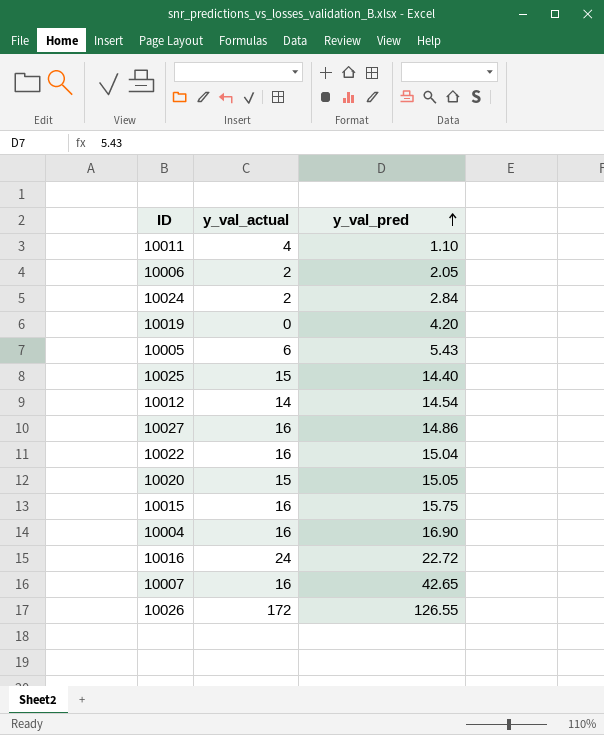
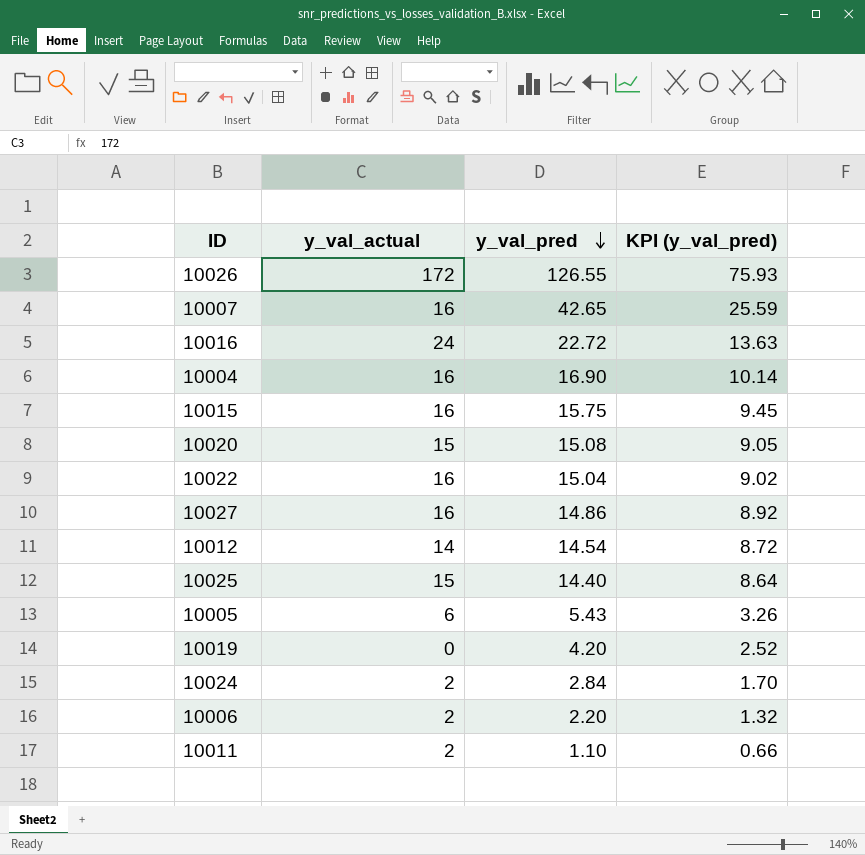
row order: y_val_pred ascending -> y_val_pred descending
column KPI (y_val_pred) | formula: none -> [y_val_pred] * 0.6
10020 | y_val_pred: 15.05 -> 15.08
10006 | y_val_pred: 2.05 -> 2.20
10011 | y_val_actual: 4 -> 2

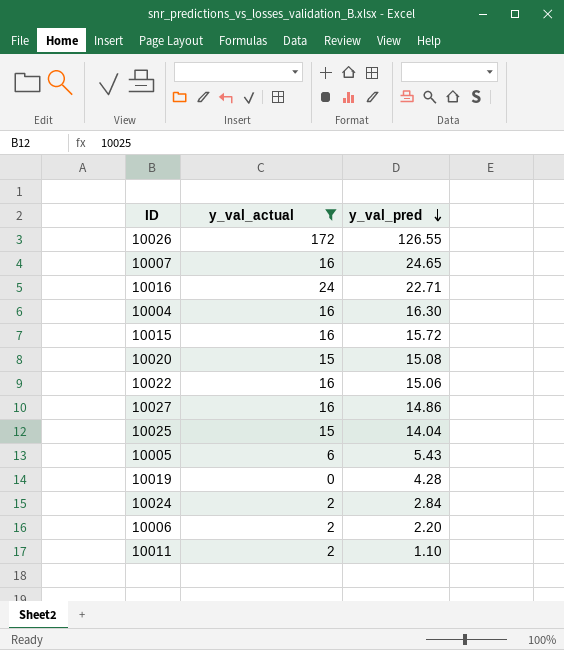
filter: none -> y_val_actual != 14
column KPI (y_val_pred) | formula: [y_val_pred] * 0.6 -> none
10007 | y_val_pred: 42.65 -> 24.65
10016 | y_val_pred: 22.72 -> 22.71
10004 | y_val_pred: 16.90 -> 16.30
10015 | y_val_pred: 15.75 -> 15.72
10022 | y_val_pred: 15.04 -> 15.06
10025 | y_val_pred: 14.40 -> 14.04
10019 | y_val_pred: 4.20 -> 4.28

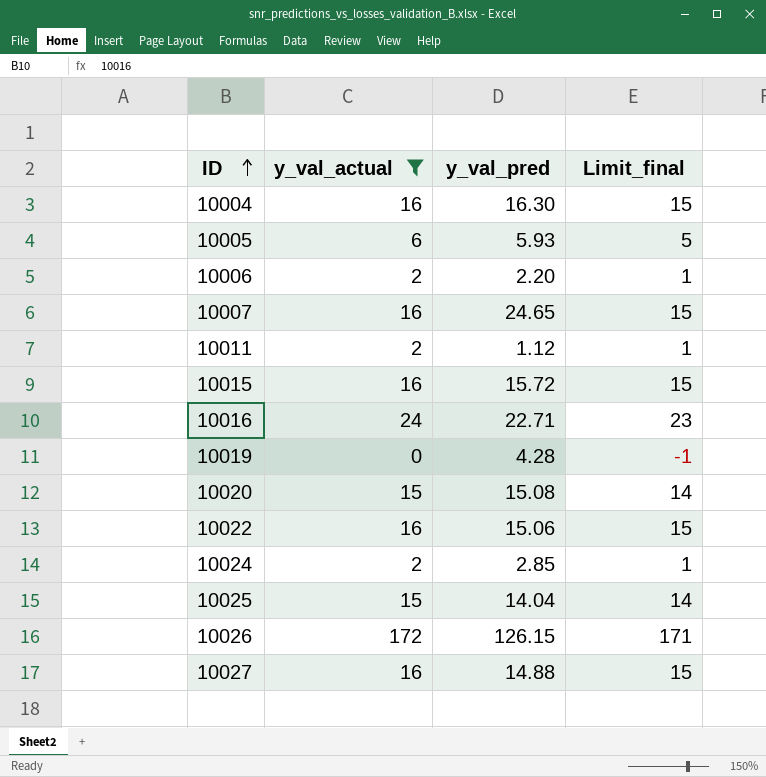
row order: y_val_pred descending -> ID ascending
column Limit_final | formula: none -> [y_val_actual] - 1
10005 | y_val_pred: 5.43 -> 5.93
10011 | y_val_pred: 1.10 -> 1.12
10024 | y_val_pred: 2.84 -> 2.85
10026 | y_val_pred: 126.55 -> 126.15
10027 | y_val_pred: 14.86 -> 14.88

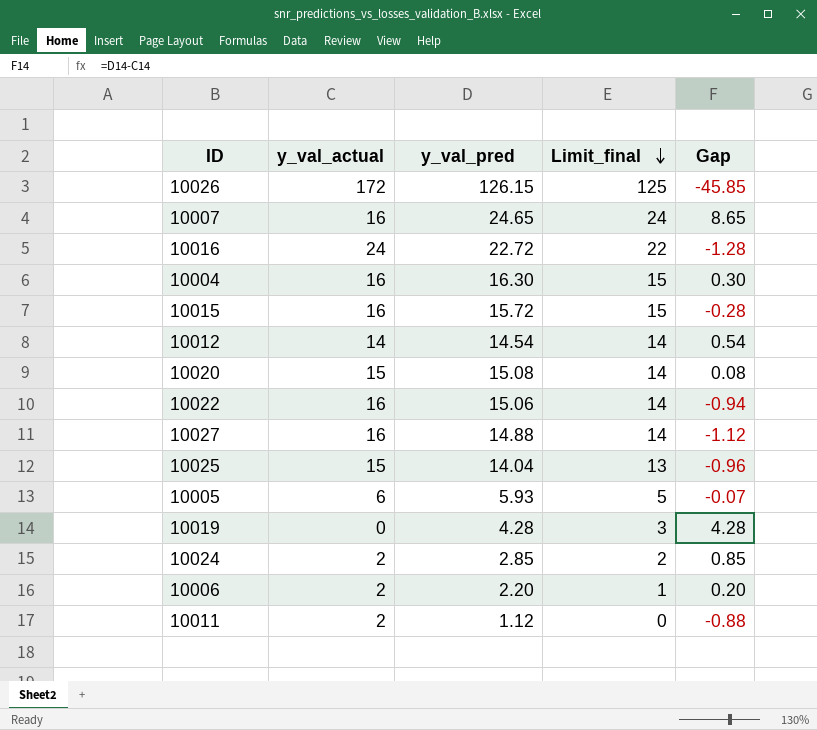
filter: y_val_actual != 14 -> none
row order: ID ascending -> Limit_final descending
column Limit_final | formula: [y_val_actual] - 1 -> [y_val_pred] - 1
column Gap | formula: none -> [y_val_pred] - [y_val_actual]
10016 | y_val_pred: 22.71 -> 22.72

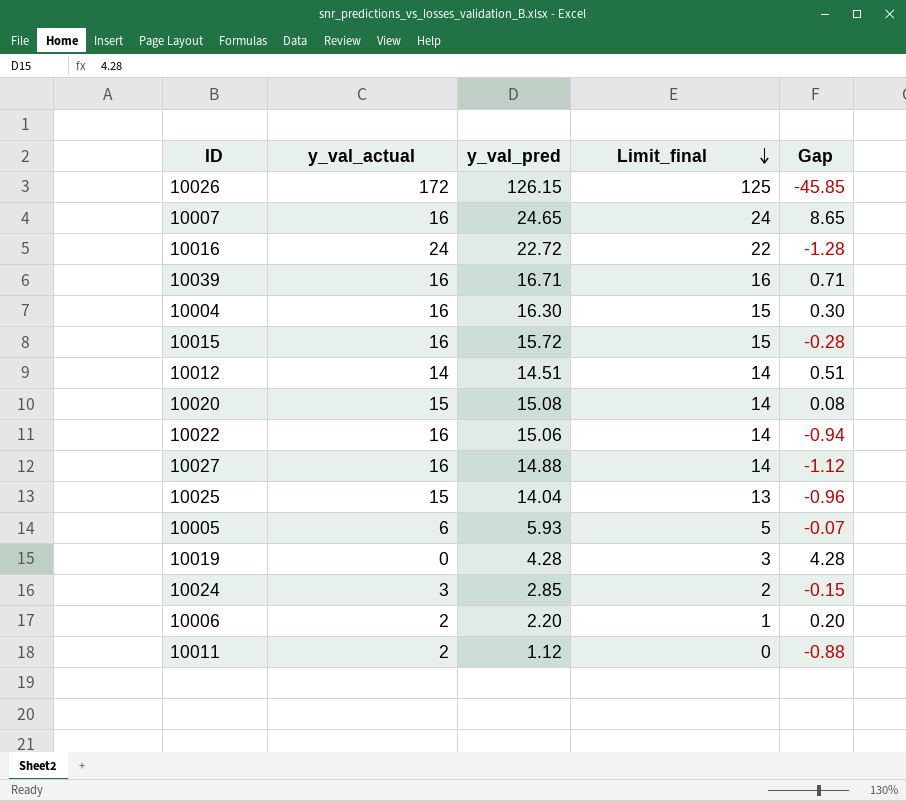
row 10039: none -> 16 | 16.71 | 16 | 0.71
10012 | y_val_pred: 14.54 -> 14.51
10012 | Gap: 0.54 -> 0.51
10024 | y_val_actual: 2 -> 3
10024 | Gap: 0.85 -> -0.15

